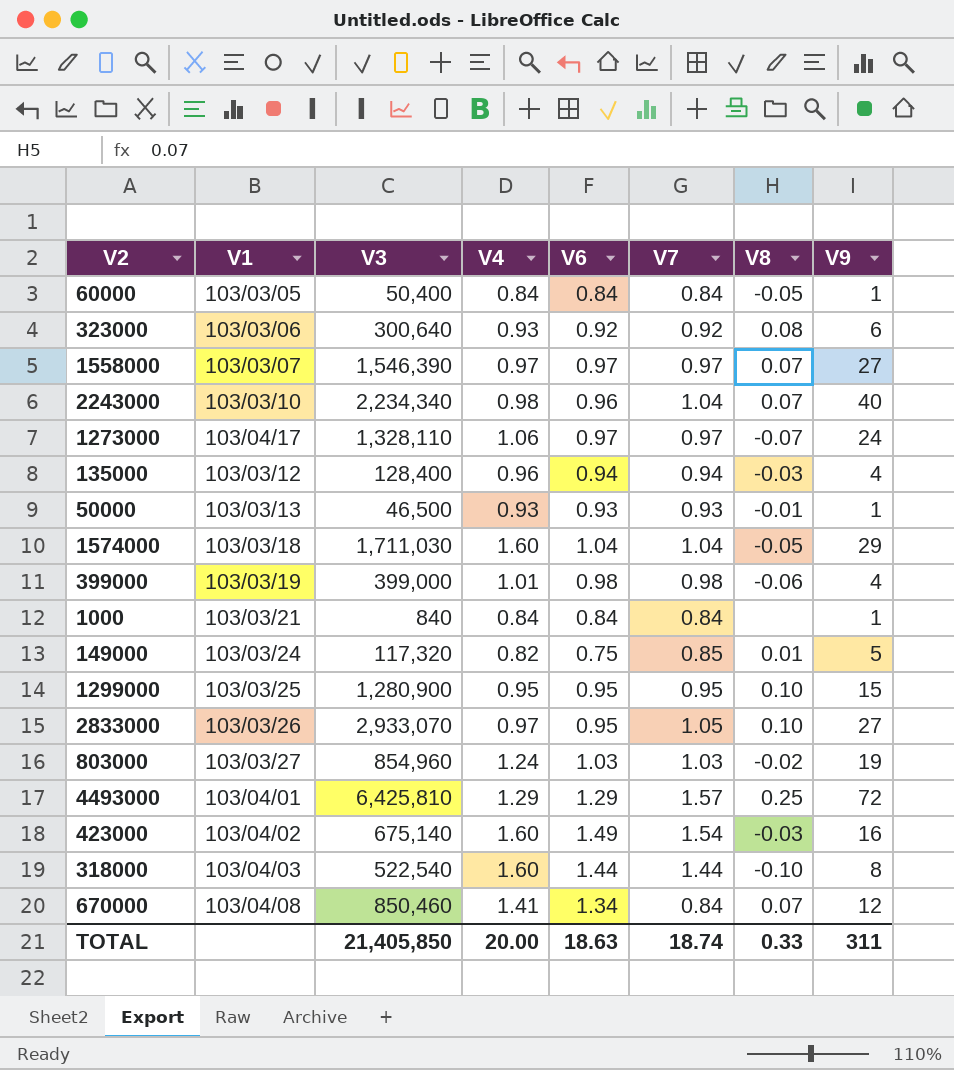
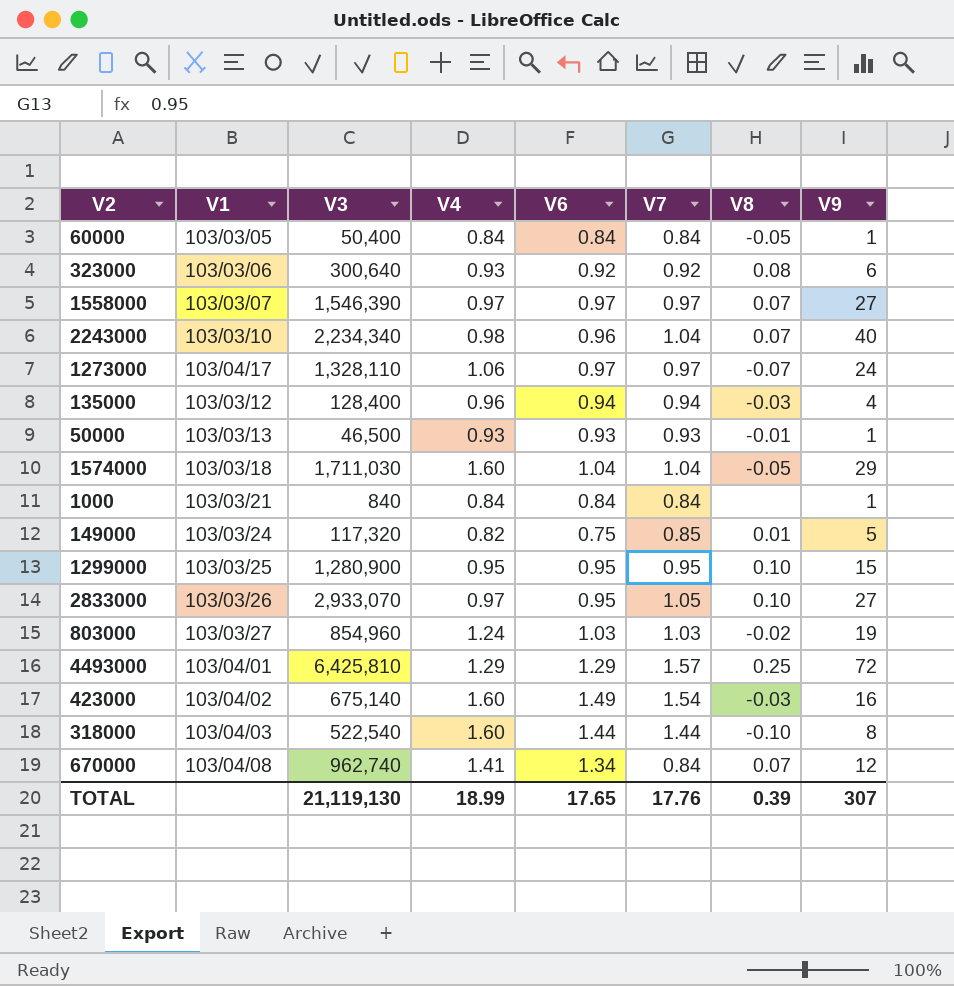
row 399000: 103/03/19 | 399,000 | 1.01 | 0.98 | 0.98 | -0.06 | 4 -> none
670000 | V3: 850,460 -> 962,740
TOTAL | V3: 21,405,850 -> 21,119,130
TOTAL | V4: 20.00 -> 18.99
TOTAL | V6: 18.63 -> 17.65
TOTAL | V7: 18.74 -> 17.76
TOTAL | V8: 0.33 -> 0.39
TOTAL | V9: 311 -> 307

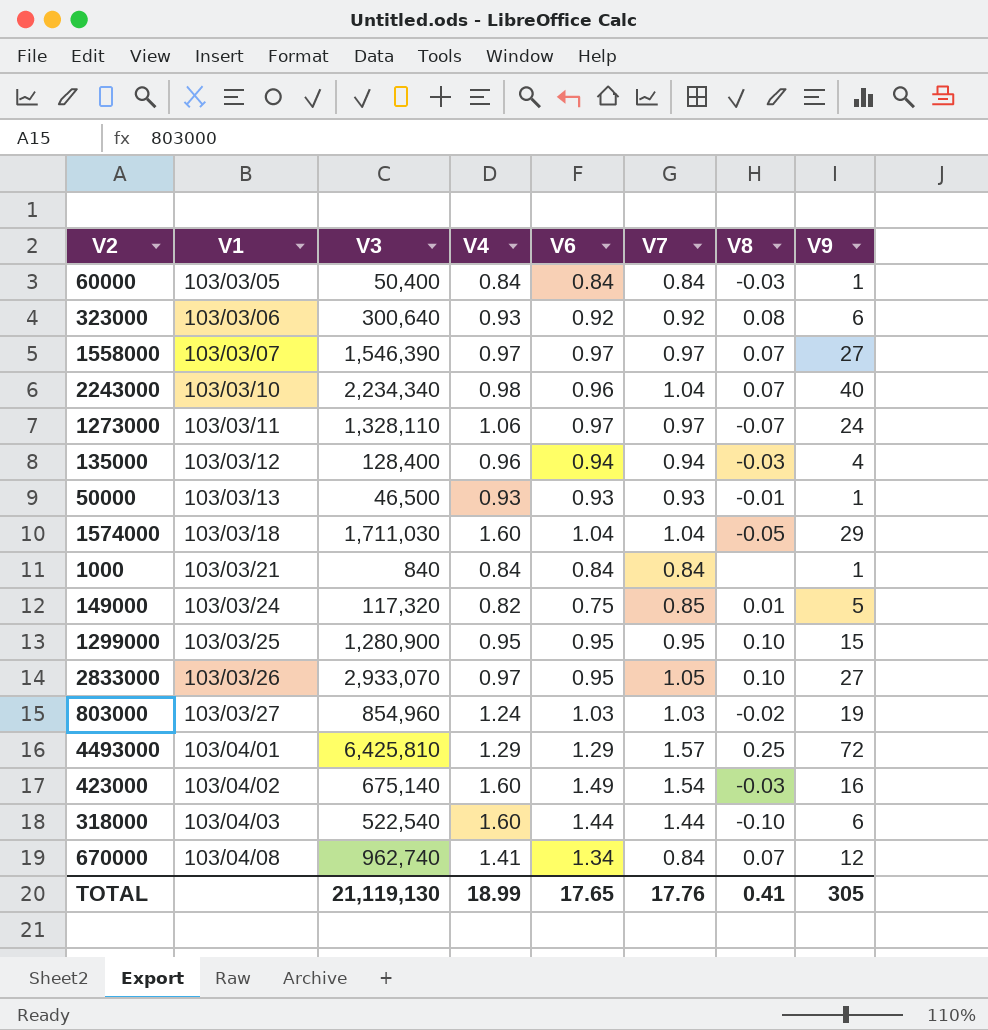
60000 | V8: -0.05 -> -0.03
1273000 | V1: 103/04/17 -> 103/03/11
318000 | V9: 8 -> 6
TOTAL | V8: 0.39 -> 0.41
TOTAL | V9: 307 -> 305

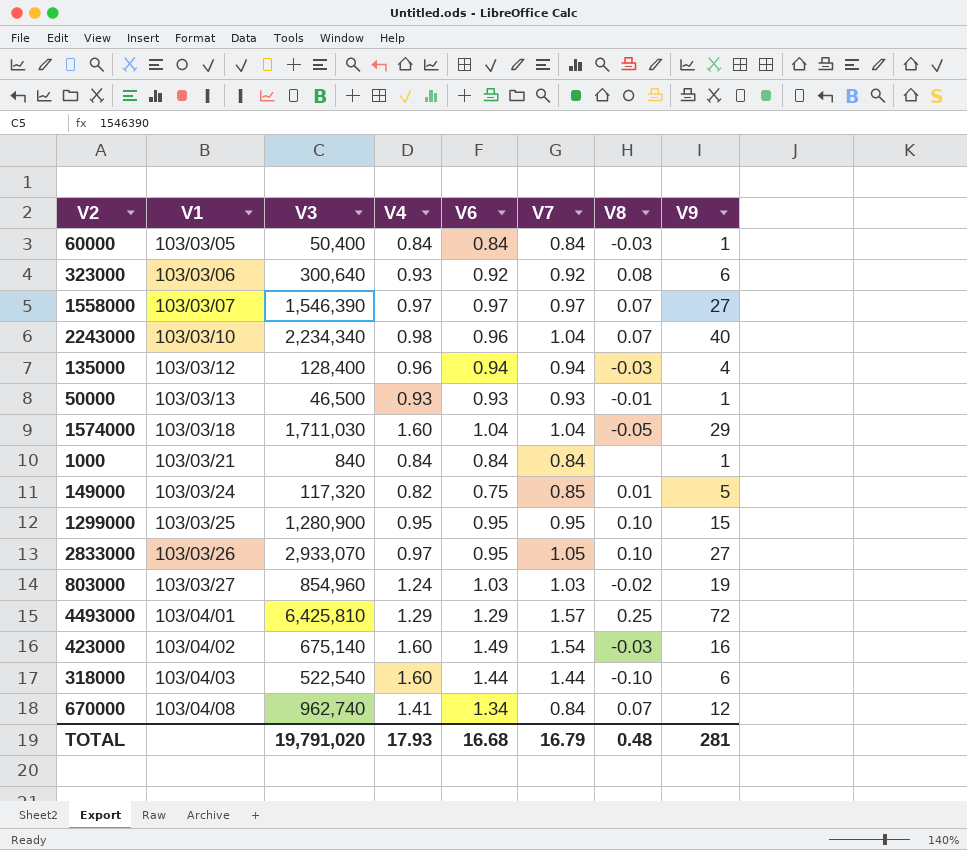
row 1273000: 103/03/11 | 1,328,110 | 1.06 | 0.97 | 0.97 | -0.07 | 24 -> none
TOTAL | V3: 21,119,130 -> 19,791,020
TOTAL | V4: 18.99 -> 17.93
TOTAL | V6: 17.65 -> 16.68
TOTAL | V7: 17.76 -> 16.79
TOTAL | V8: 0.41 -> 0.48
TOTAL | V9: 305 -> 281

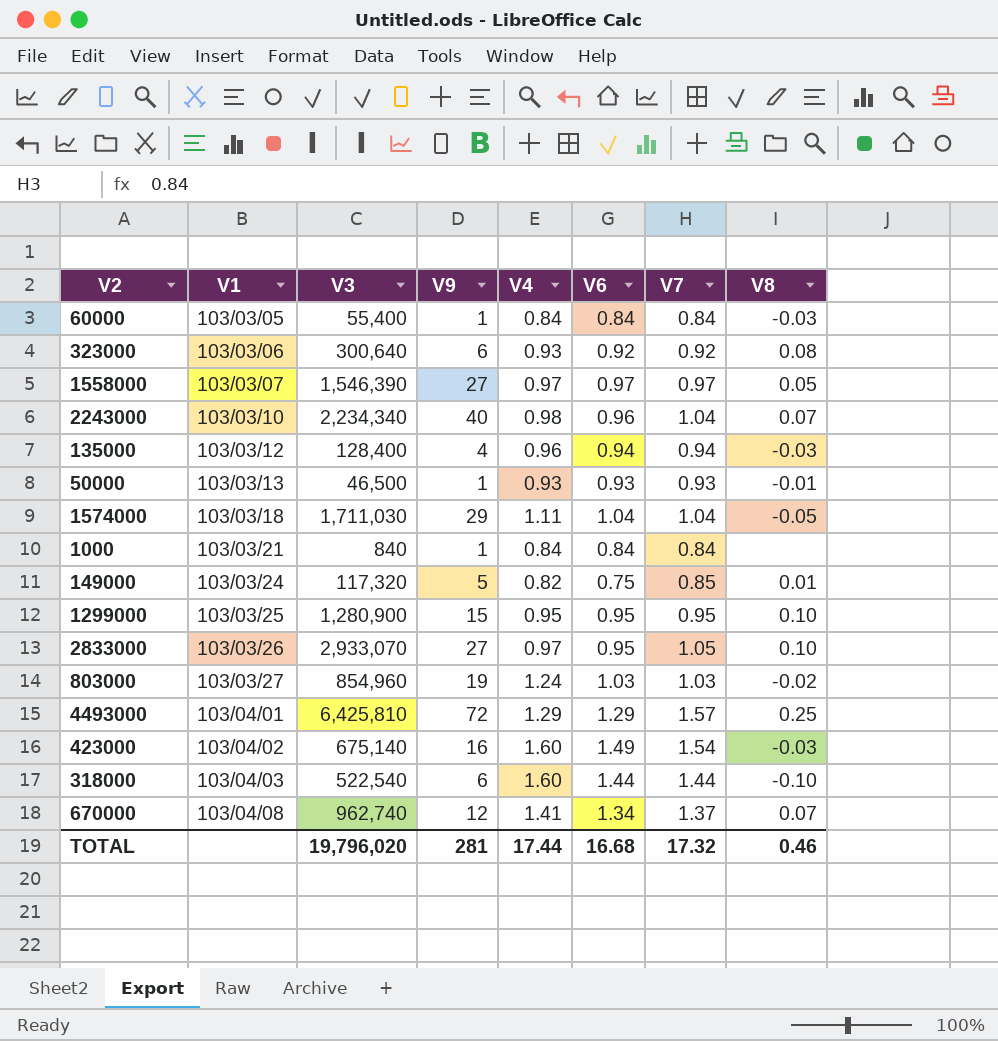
column V9 | position: 8 -> 4
60000 | V3: 50,400 -> 55,400
1558000 | V8: 0.07 -> 0.05
1574000 | V4: 1.60 -> 1.11
670000 | V7: 0.84 -> 1.37
TOTAL | V3: 19,791,020 -> 19,796,020
TOTAL | V4: 17.93 -> 17.44
TOTAL | V7: 16.79 -> 17.32
TOTAL | V8: 0.48 -> 0.46

